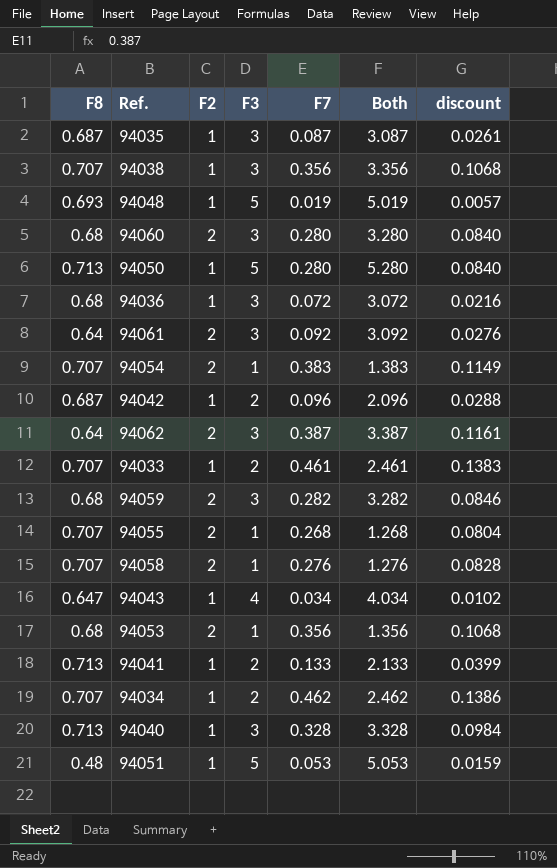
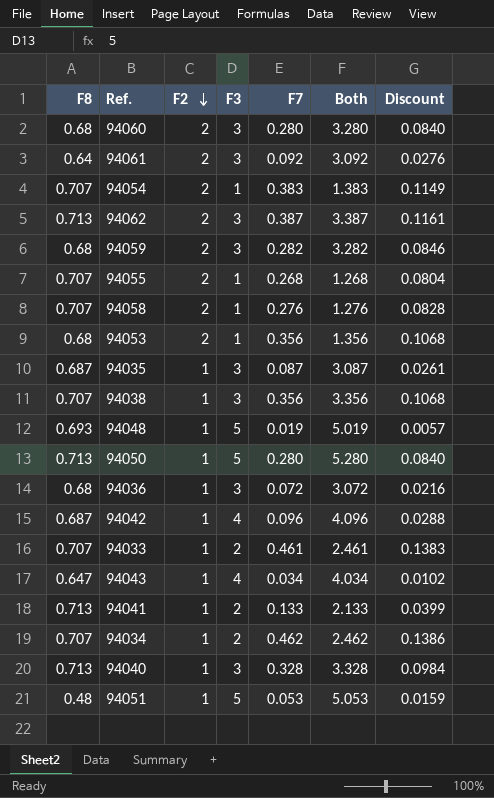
row order: none -> F2 descending
column name: discount -> Discount
94062 | F8: 0.64 -> 0.713
94042 | F3: 2 -> 4
94042 | Both: 2.096 -> 4.096

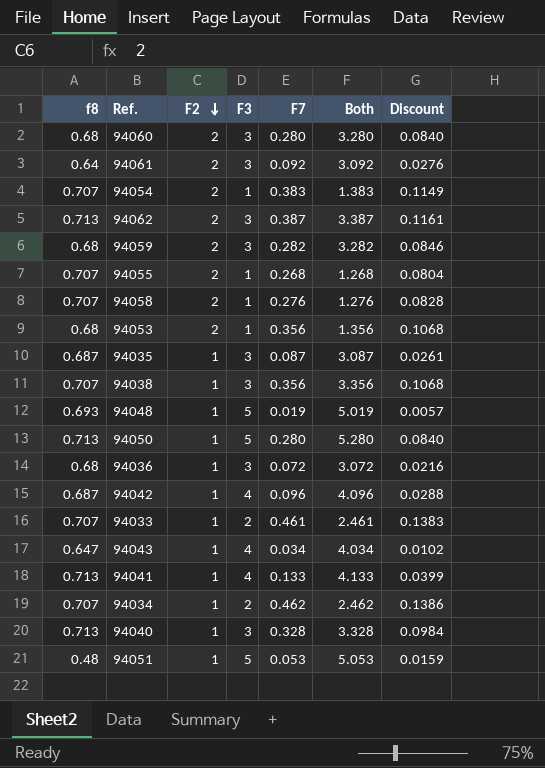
column name: F8 -> f8
94041 | F3: 2 -> 4
94041 | Both: 2.133 -> 4.133

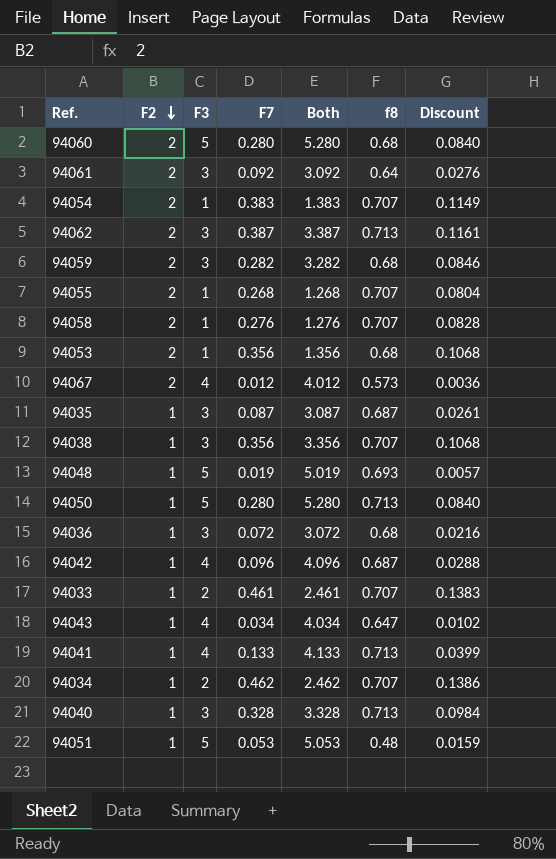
column f8 | position: 1 -> 6
94060 | F3: 3 -> 5
94060 | Both: 3.280 -> 5.280
row 94067: none -> 2 | 4 | 0.012 | 4.012 | 0.573 | 0.0036

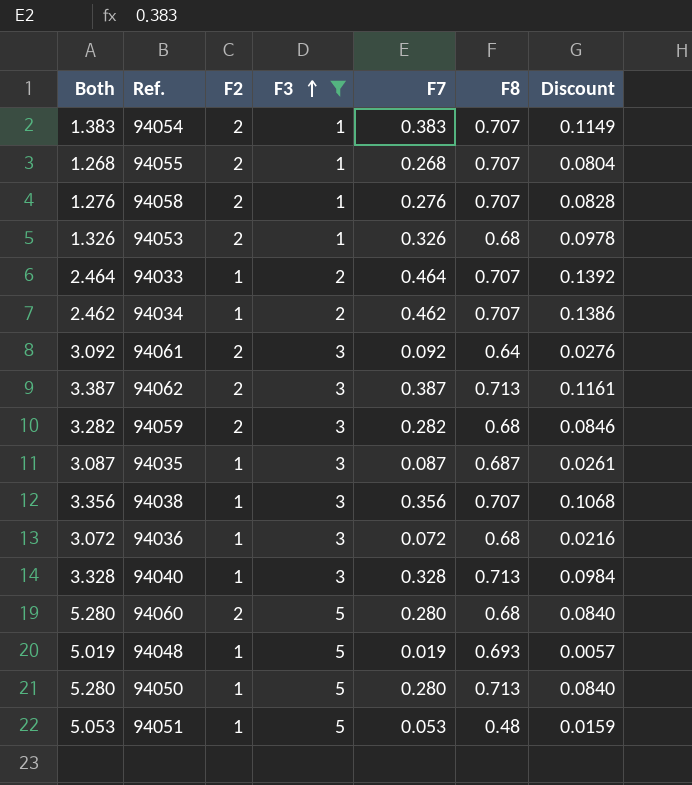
filter: none -> F3 != 4
row order: F2 descending -> F3 ascending
column Both | position: 5 -> 1
column name: f8 -> F8
94053 | Both: 1.356 -> 1.326
94053 | F7: 0.356 -> 0.326
94053 | Discount: 0.1068 -> 0.0978
94033 | Both: 2.461 -> 2.464
94033 | F7: 0.461 -> 0.464
94033 | Discount: 0.1383 -> 0.1392

